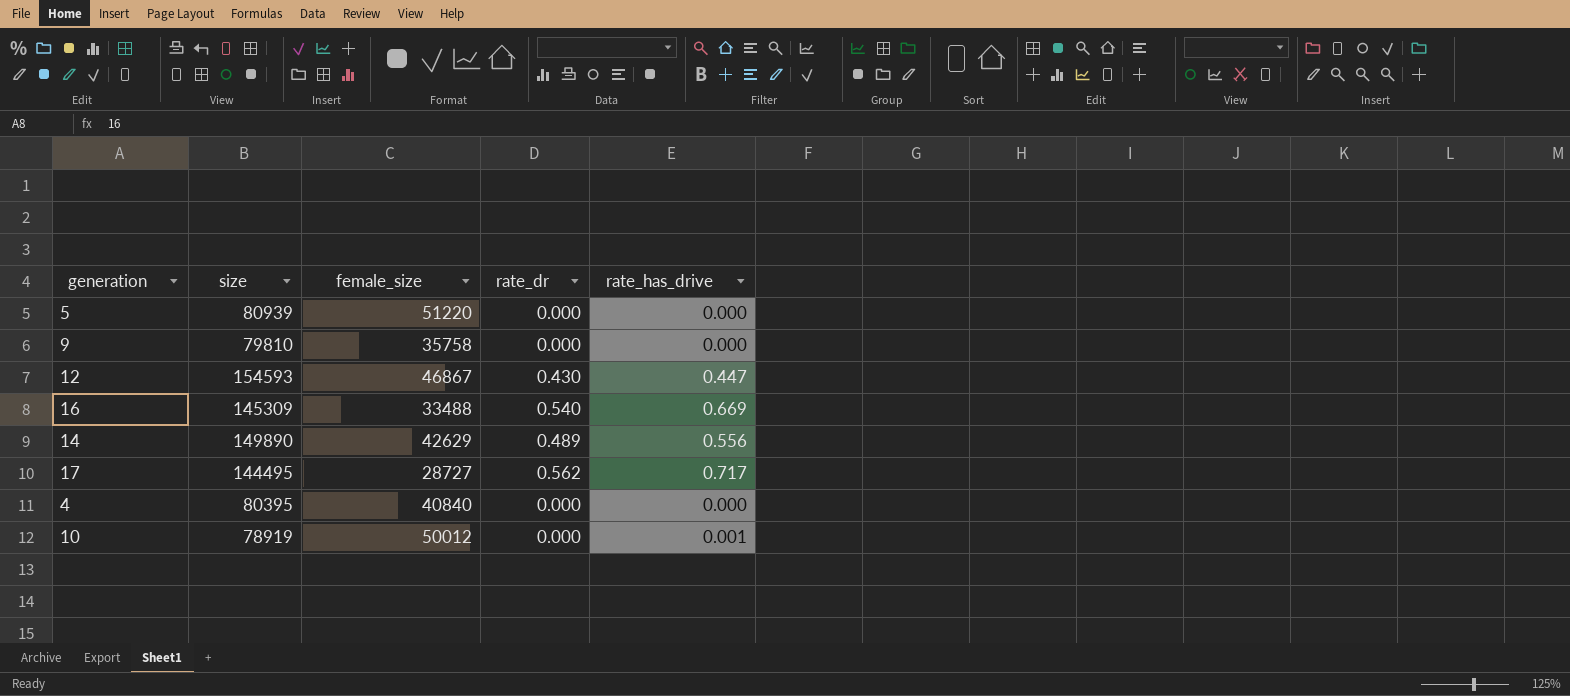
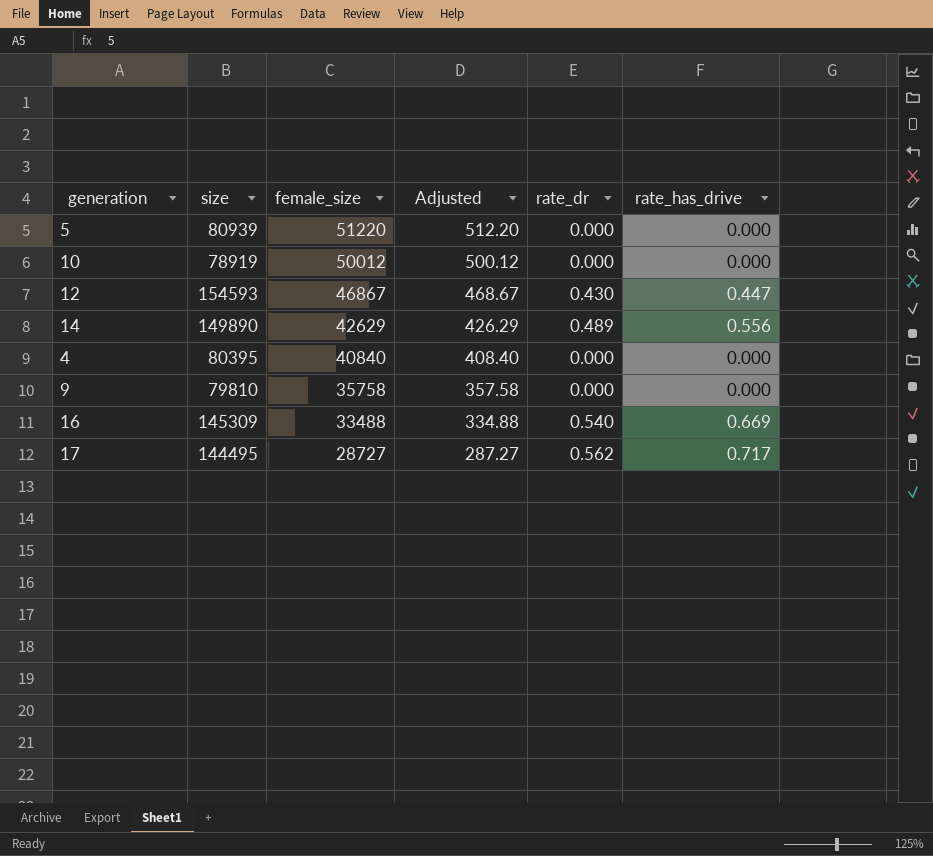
row order: none -> female_size descending
column Adjusted | formula: none -> [female_size] * 0.01
10 | rate_has_drive: 0.001 -> 0.000

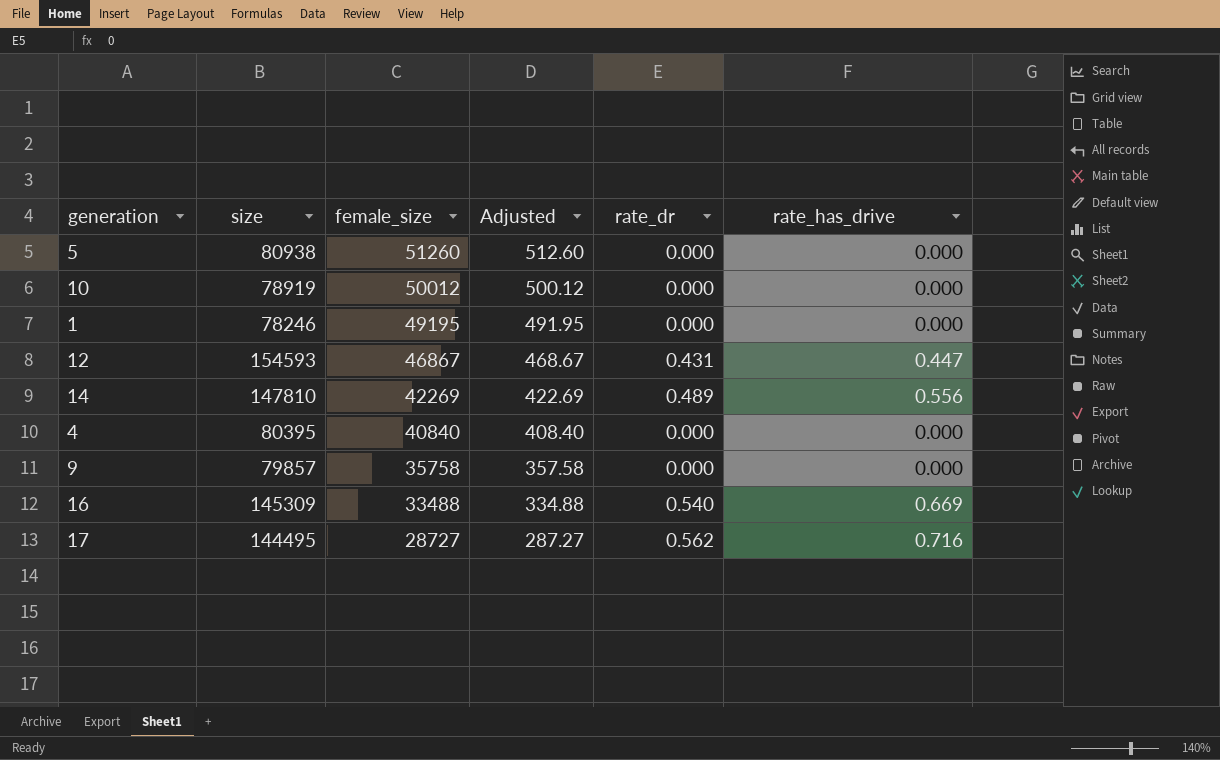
5 | size: 80939 -> 80938
5 | female_size: 51220 -> 51260
5 | Adjusted: 512.20 -> 512.60
row 1: none -> 78246 | 49195 | 491.95 | 0.000 | 0.000
12 | rate_dr: 0.430 -> 0.431
14 | size: 149890 -> 147810
14 | female_size: 42629 -> 42269
14 | Adjusted: 426.29 -> 422.69
9 | size: 79810 -> 79857
17 | rate_has_drive: 0.717 -> 0.716

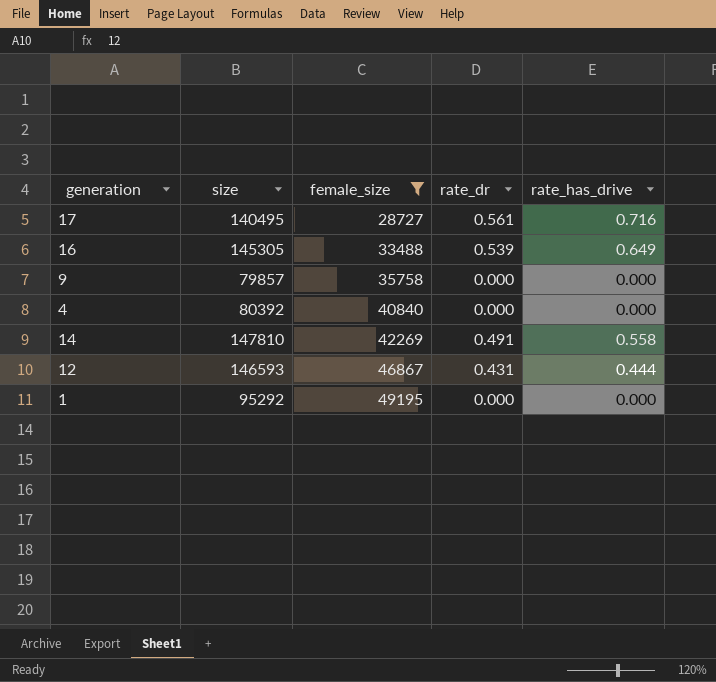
filter: none -> female_size <= 49195
row order: female_size descending -> female_size ascending
column Adjusted | formula: [female_size] * 0.01 -> none
17 | size: 144495 -> 140495
17 | rate_dr: 0.562 -> 0.561
16 | size: 145309 -> 145305
16 | rate_dr: 0.540 -> 0.539
16 | rate_has_drive: 0.669 -> 0.649
4 | size: 80395 -> 80392
14 | rate_dr: 0.489 -> 0.491
14 | rate_has_drive: 0.556 -> 0.558
12 | size: 154593 -> 146593
12 | rate_has_drive: 0.447 -> 0.444
1 | size: 78246 -> 95292

